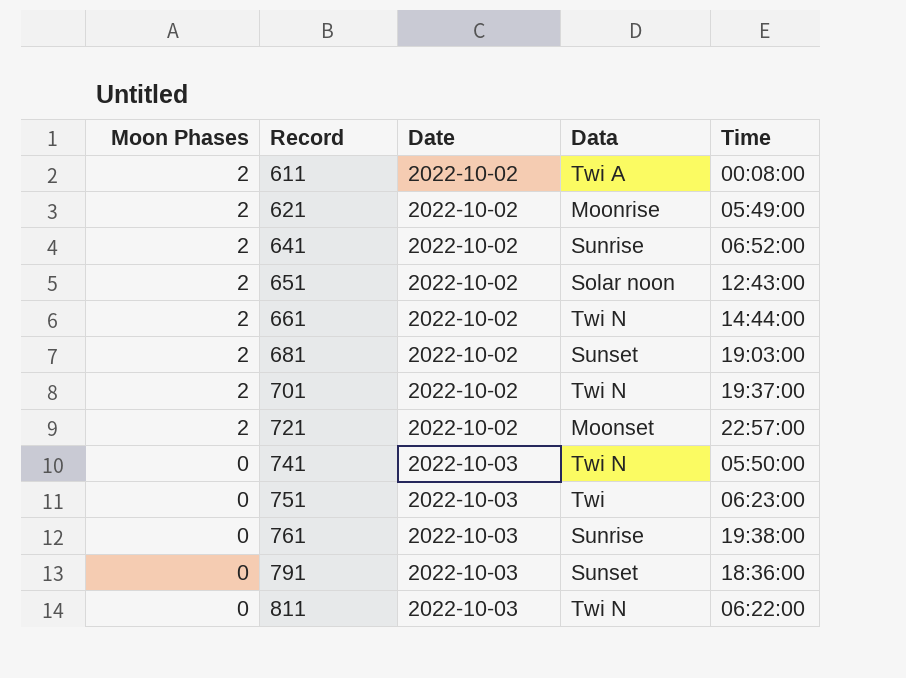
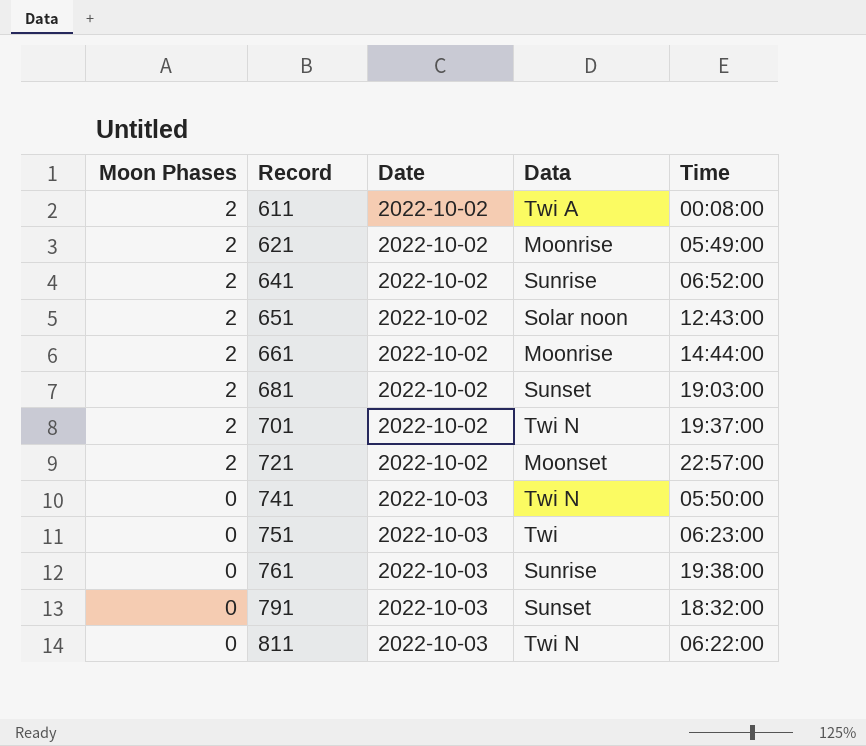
661 | Data: Twi N -> Moonrise
791 | Time: 18:36:00 -> 18:32:00

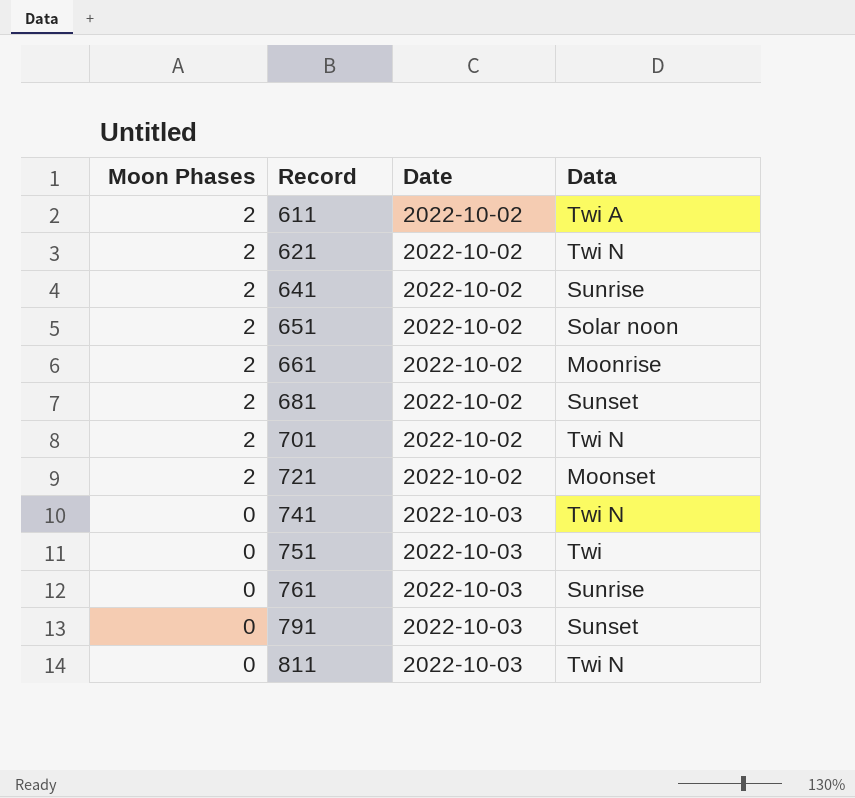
column Time | position: 5 -> none
621 | Data: Moonrise -> Twi N

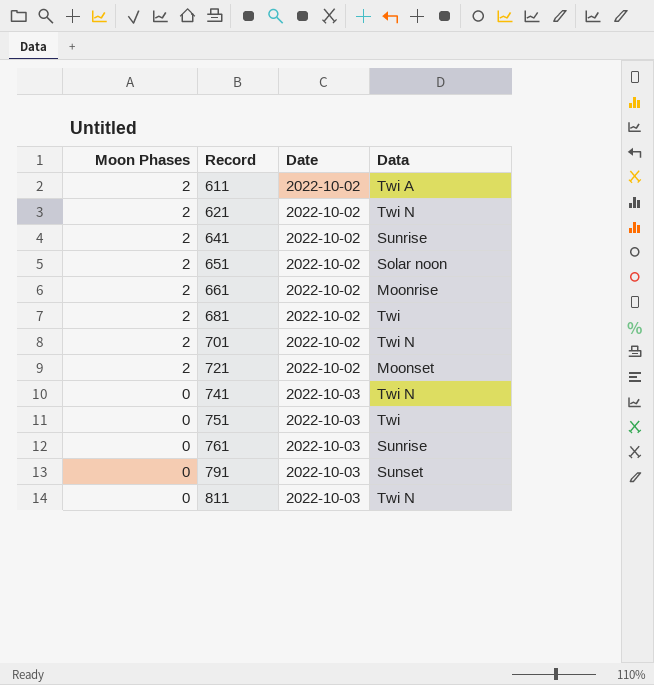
681 | Data: Sunset -> Twi

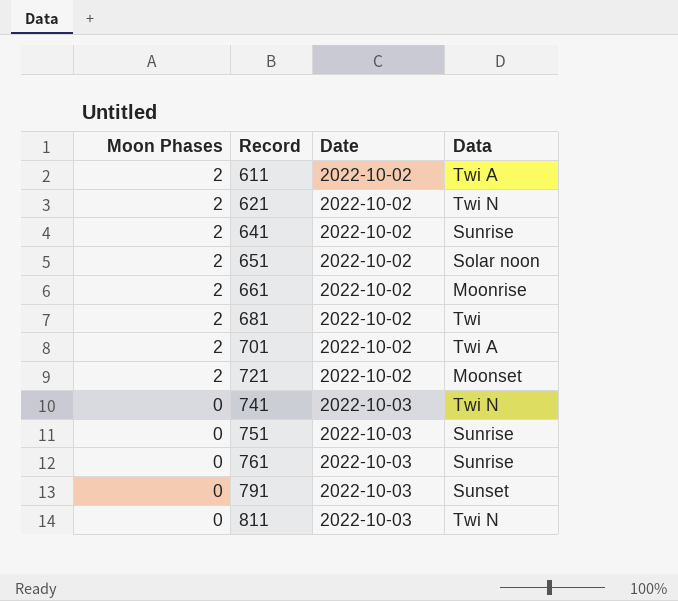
701 | Data: Twi N -> Twi A
751 | Data: Twi -> Sunrise

